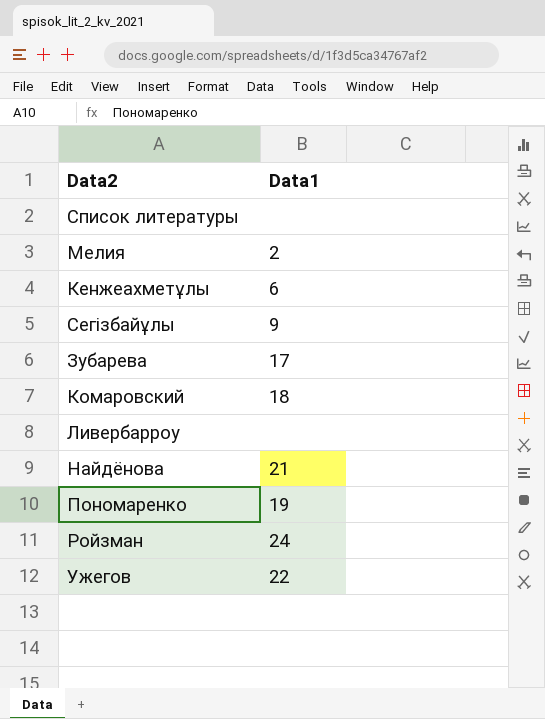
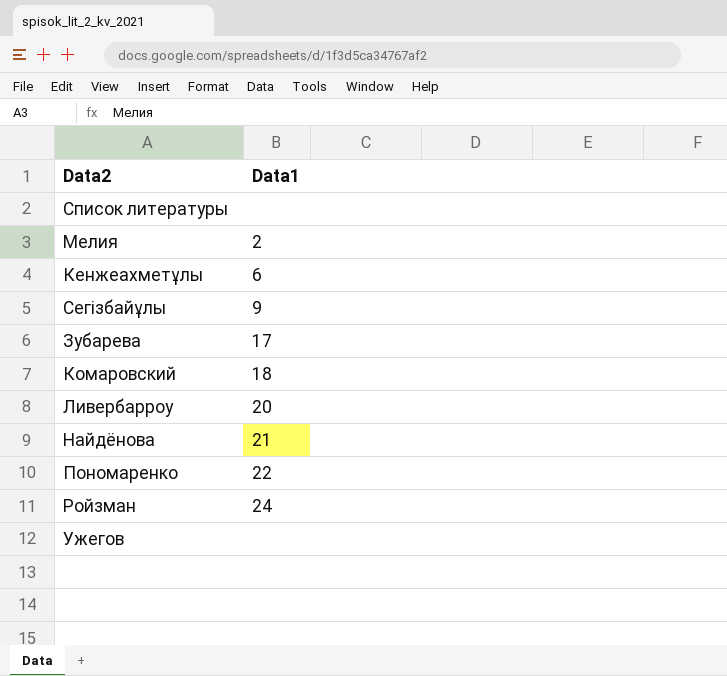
Ливербарроу | Data1: none -> 20
Пономаренко | Data1: 19 -> 22
Ужегов | Data1: 22 -> none

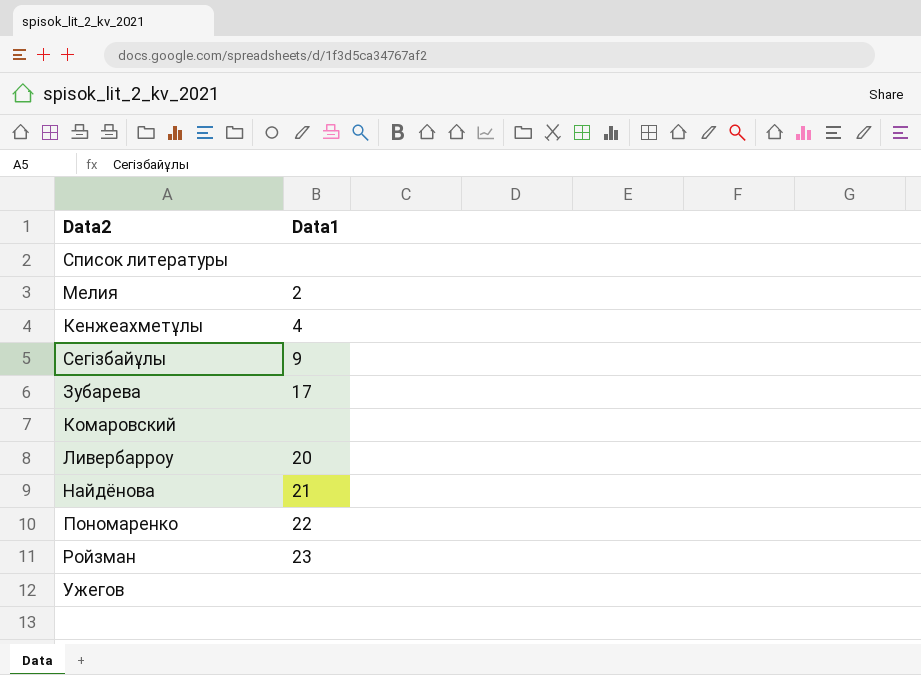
Кенжеахметұлы | Data1: 6 -> 4
Комаровский | Data1: 18 -> none
Ройзман | Data1: 24 -> 23

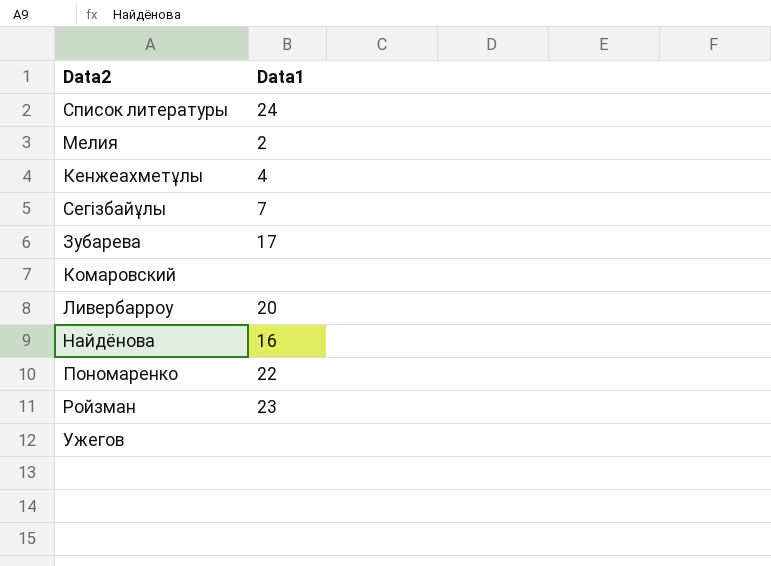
Список литературы | Data1: none -> 24
Сегізбайұлы | Data1: 9 -> 7
Найдёнова | Data1: 21 -> 16

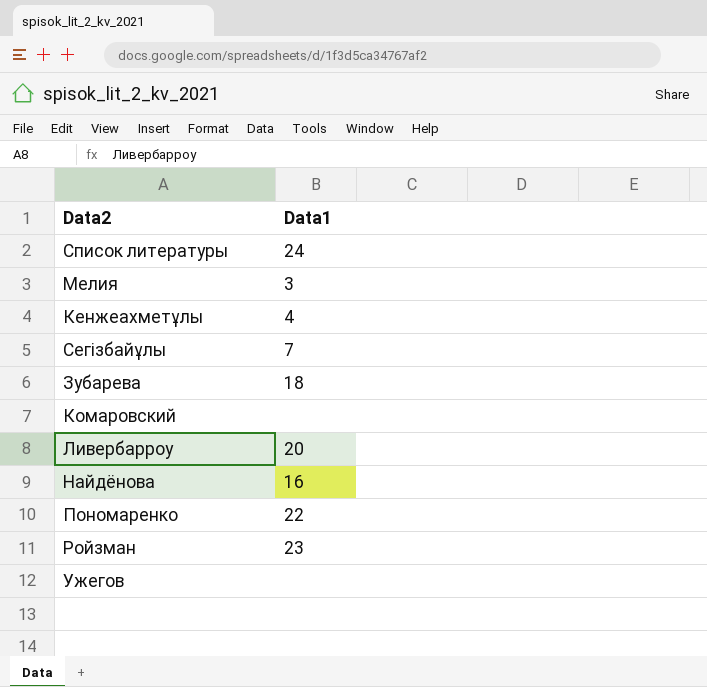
Мелия | Data1: 2 -> 3
Зубарева | Data1: 17 -> 18

